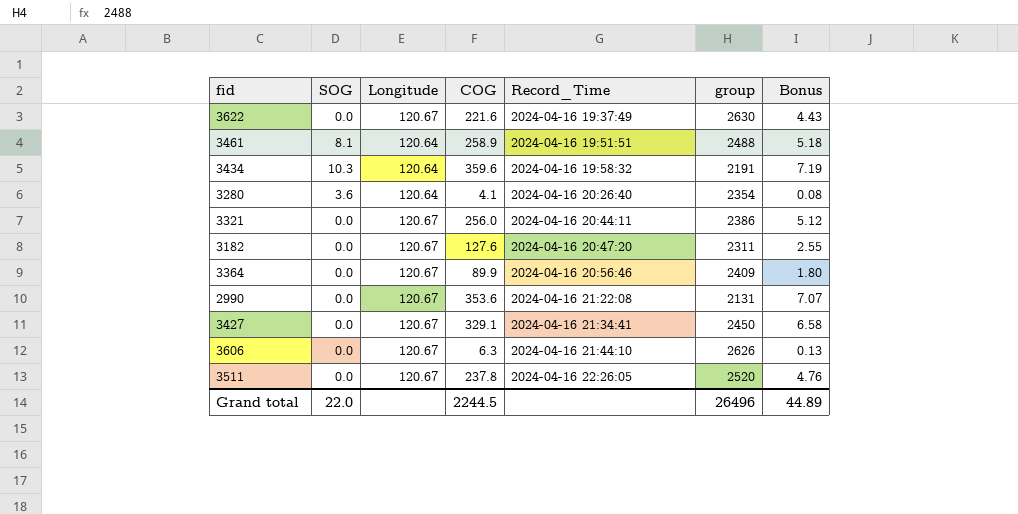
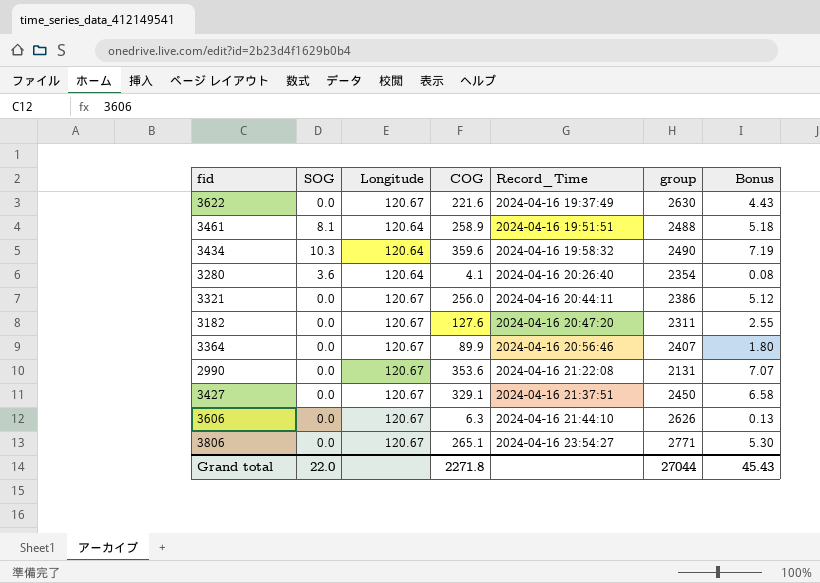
row 3511: 0.0 | 120.67 | 237.8 | 2024-04-16 22:26:05 | 2520 | 4.76 -> none
3434 | group: 2191 -> 2490
3364 | group: 2409 -> 2407
3427 | Record_Time: 2024-04-16 21:34:41 -> 2024-04-16 21:37:51
row 3806: none -> 0.0 | 120.67 | 265.1 | 2024-04-16 23:54:27 | 2771 | 5.30
Grand total | COG: 2244.5 -> 2271.8
Grand total | group: 26496 -> 27044
Grand total | Bonus: 44.89 -> 45.43

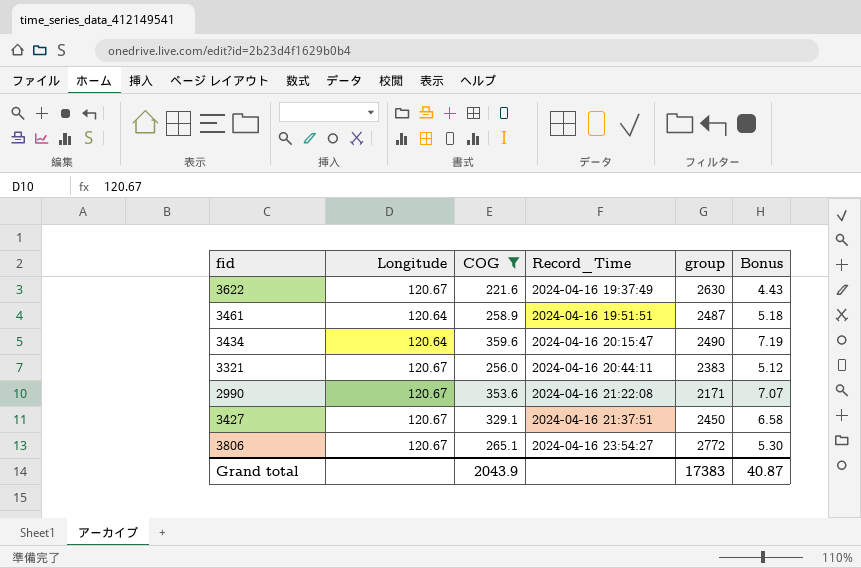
filter: none -> COG >= 221.6
column SOG | position: 2 -> none
3461 | group: 2488 -> 2487
3434 | Record_Time: 2024-04-16 19:58:32 -> 2024-04-16 20:15:47
3321 | group: 2386 -> 2383
2990 | group: 2131 -> 2171
3806 | group: 2771 -> 2772
Grand total | COG: 2271.8 -> 2043.9
Grand total | group: 27044 -> 17383
Grand total | Bonus: 45.43 -> 40.87

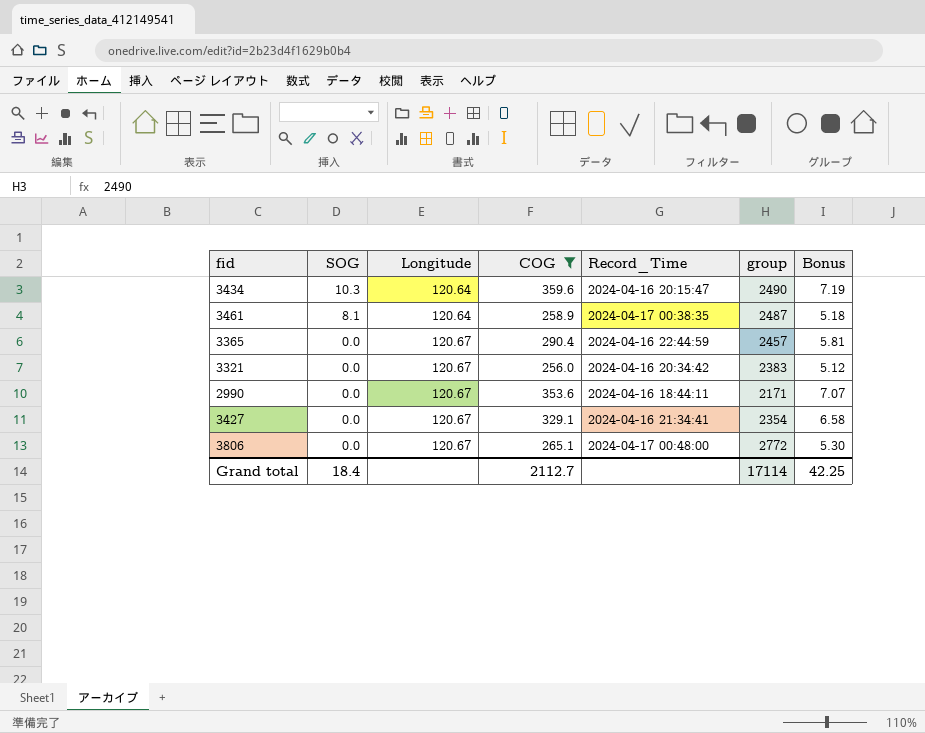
row order: Record_Time ascending -> SOG descending
column SOG | position: none -> 2
row 3622: 120.67 | 221.6 | 2024-04-16 19:37:49 | 2630 | 4.43 -> none
3461 | Record_Time: 2024-04-16 19:51:51 -> 2024-04-17 00:38:35
row 3365: none -> 0.0 | 120.67 | 290.4 | 2024-04-16 22:44:59 | 2457 | 5.81
3321 | Record_Time: 2024-04-16 20:44:11 -> 2024-04-16 20:34:42
2990 | Record_Time: 2024-04-16 21:22:08 -> 2024-04-16 18:44:11
3427 | Record_Time: 2024-04-16 21:37:51 -> 2024-04-16 21:34:41
3427 | group: 2450 -> 2354
3806 | Record_Time: 2024-04-16 23:54:27 -> 2024-04-17 00:48:00
Grand total | COG: 2043.9 -> 2112.7
Grand total | group: 17383 -> 17114
Grand total | Bonus: 40.87 -> 42.25

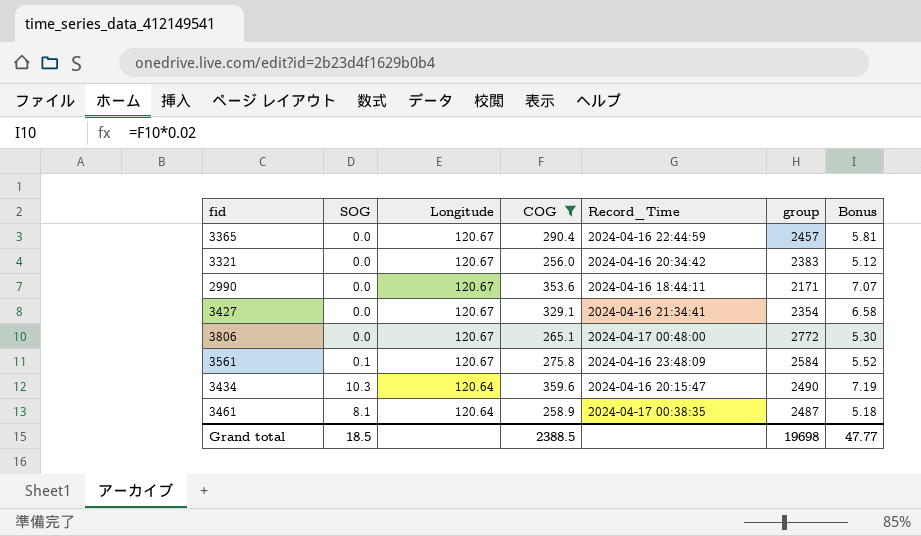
row order: SOG descending -> Longitude descending
row 3561: none -> 0.1 | 120.67 | 275.8 | 2024-04-16 23:48:09 | 2584 | 5.52
Grand total | SOG: 18.4 -> 18.5
Grand total | COG: 2112.7 -> 2388.5
Grand total | group: 17114 -> 19698
Grand total | Bonus: 42.25 -> 47.77

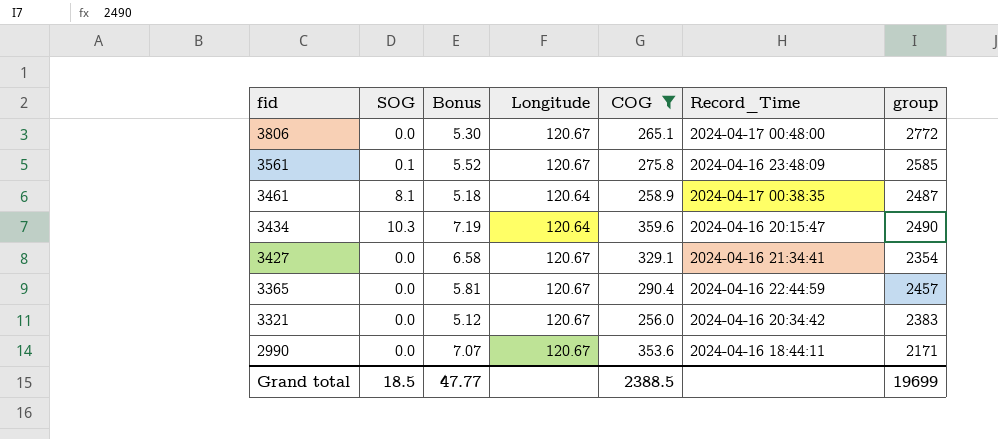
row order: Longitude descending -> fid descending
column Bonus | position: 7 -> 3
3561 | group: 2584 -> 2585
Grand total | group: 19698 -> 19699

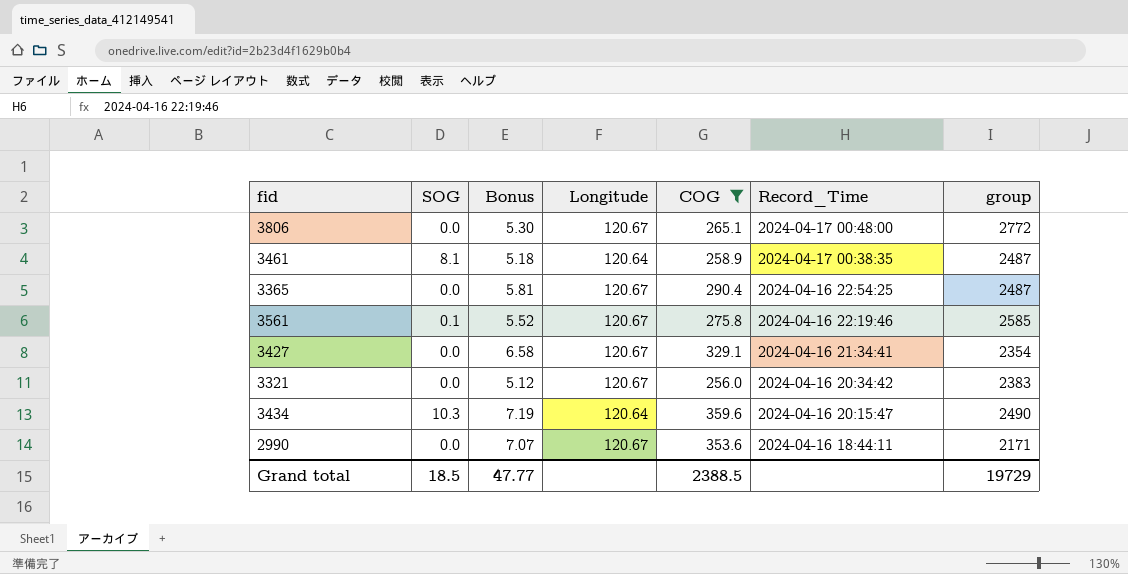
row order: fid descending -> Record_Time descending
3365 | Record_Time: 2024-04-16 22:44:59 -> 2024-04-16 22:54:25
3365 | group: 2457 -> 2487
3561 | Record_Time: 2024-04-16 23:48:09 -> 2024-04-16 22:19:46
Grand total | group: 19699 -> 19729

